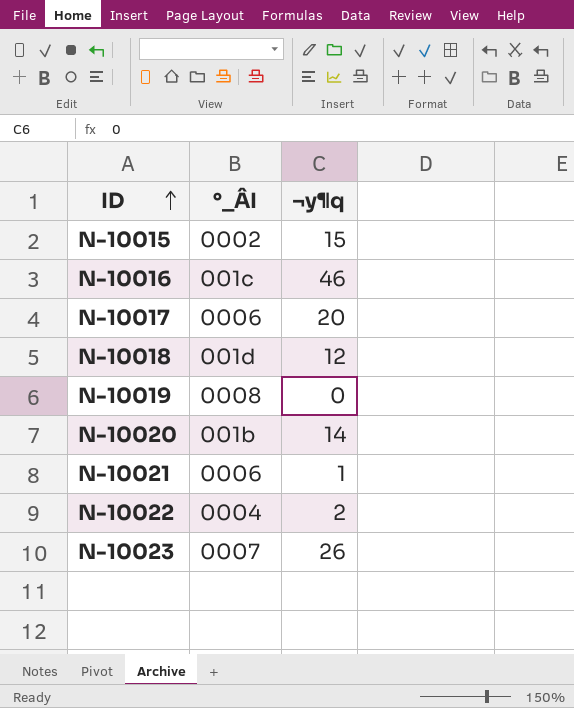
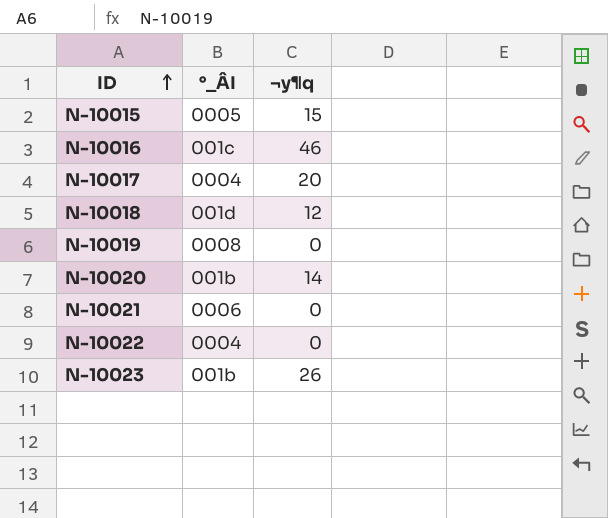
N-10015 | °_ÂI: 0002 -> 0005
N-10017 | °_ÂI: 0006 -> 0004
N-10021 | ¬y¶q: 1 -> 0
N-10022 | ¬y¶q: 2 -> 0
N-10023 | °_ÂI: 0007 -> 001b

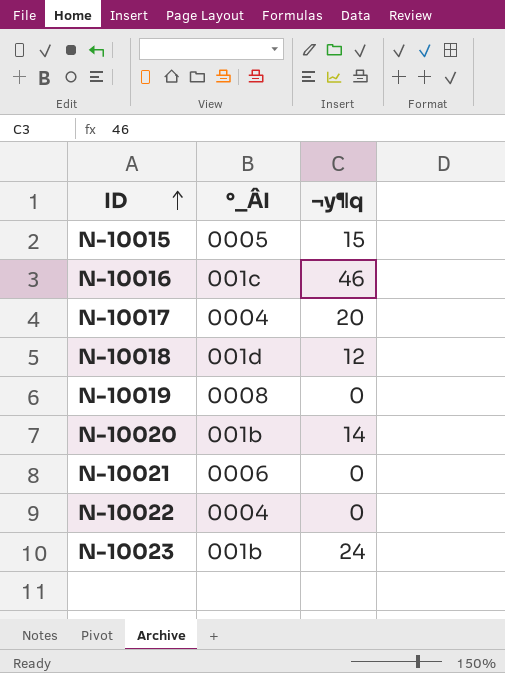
N-10023 | ¬y¶q: 26 -> 24

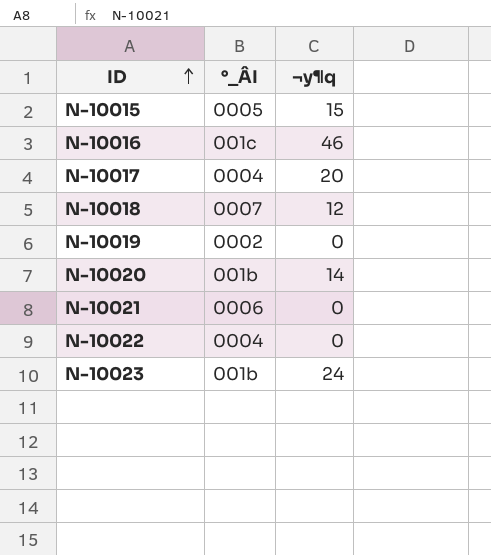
N-10018 | °_ÂI: 001d -> 0007
N-10019 | °_ÂI: 0008 -> 0002

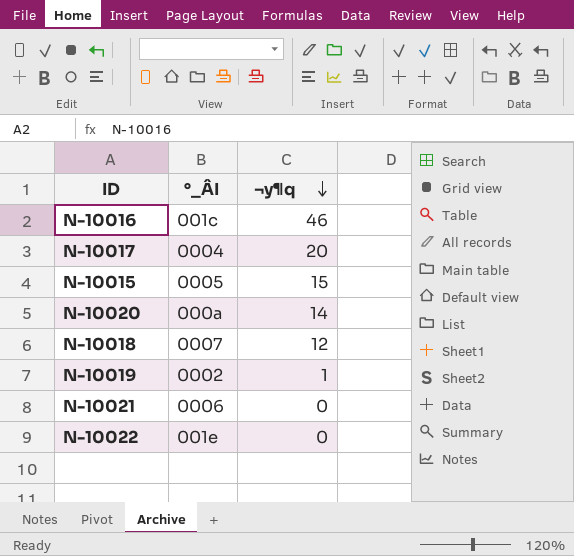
row order: ID ascending -> ¬y¶q descending
row N-10023: 001b | 24 -> none
N-10020 | °_ÂI: 001b -> 000a
N-10019 | ¬y¶q: 0 -> 1
N-10022 | °_ÂI: 0004 -> 001e

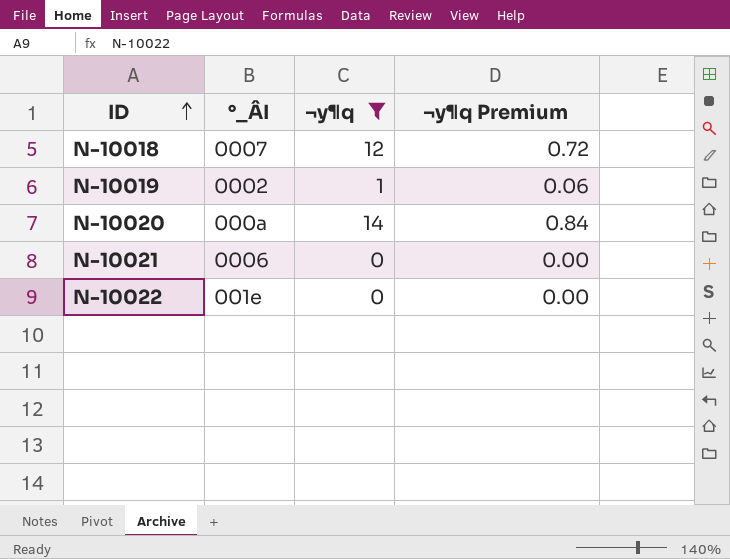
filter: none -> ¬y¶q <= 14
row order: ¬y¶q descending -> ID ascending
column ¬y¶q Premium | formula: none -> [¬y¶q] * 0.06

